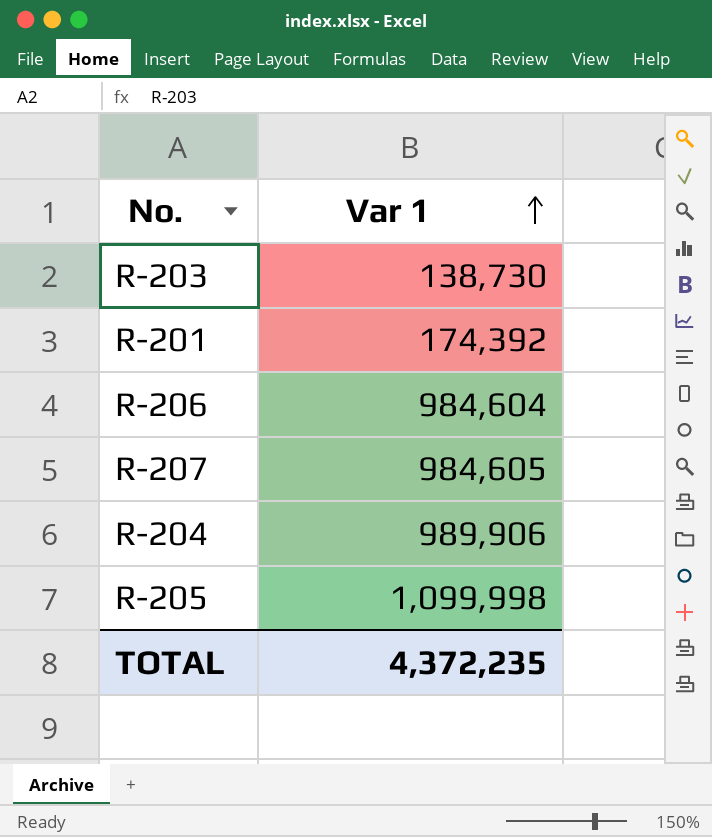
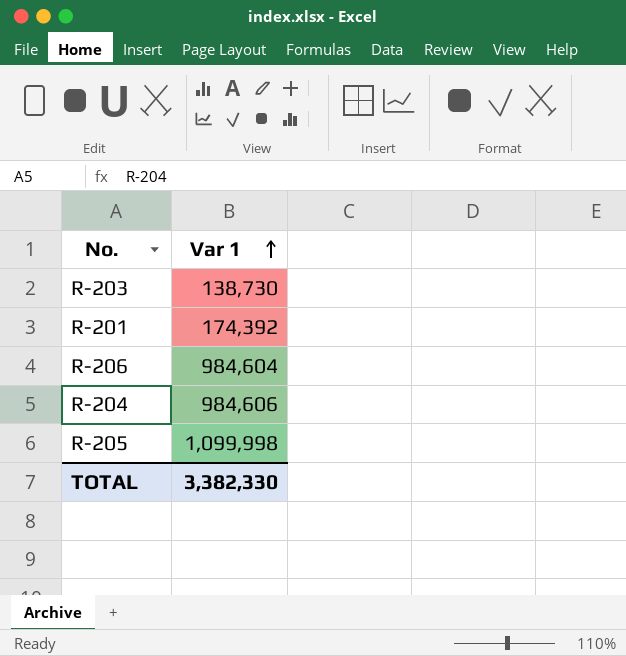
row R-207: 984,605 -> none
R-204 | Var 1: 989,906 -> 984,606
TOTAL | Var 1: 4,372,235 -> 3,382,330

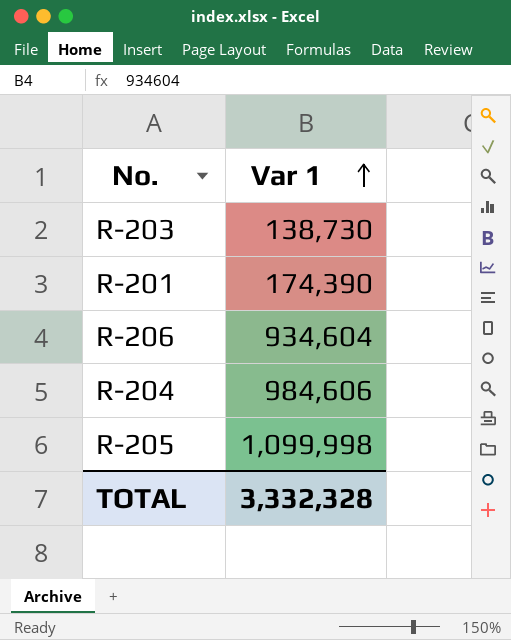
R-201 | Var 1: 174,392 -> 174,390
R-206 | Var 1: 984,604 -> 934,604
TOTAL | Var 1: 3,382,330 -> 3,332,328

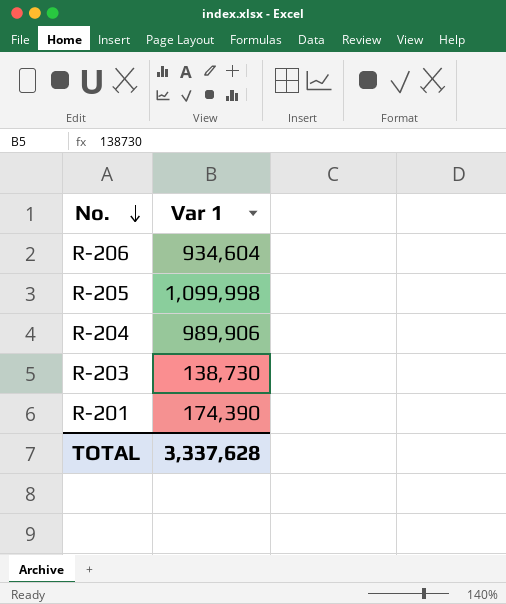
row order: Var 1 ascending -> No. descending
R-204 | Var 1: 984,606 -> 989,906
TOTAL | Var 1: 3,332,328 -> 3,337,628

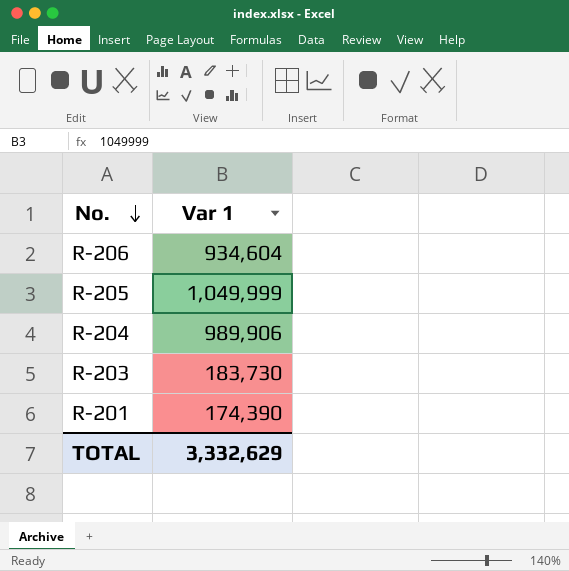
R-205 | Var 1: 1,099,998 -> 1,049,999
R-203 | Var 1: 138,730 -> 183,730
TOTAL | Var 1: 3,337,628 -> 3,332,629

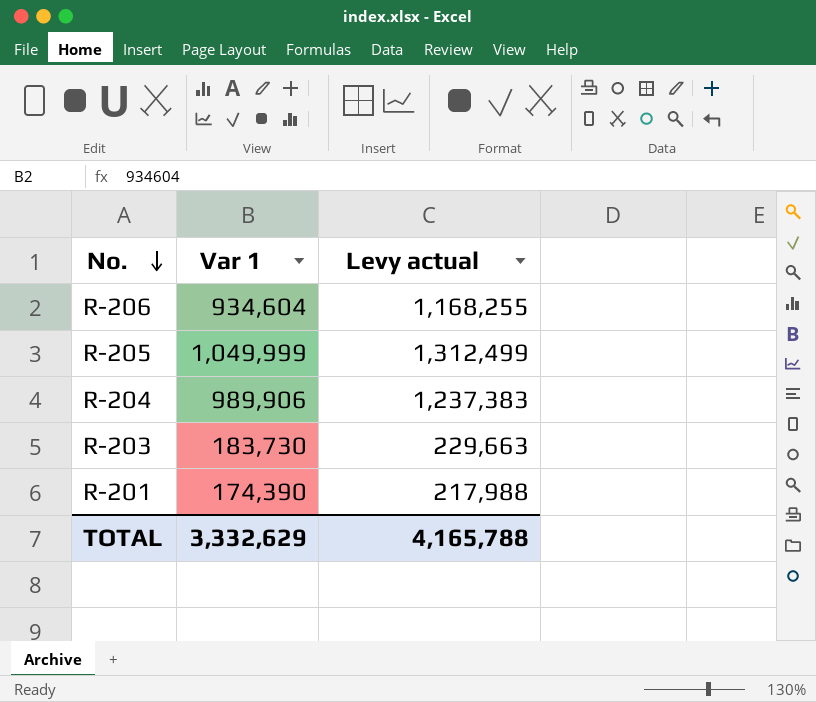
column Levy actual | formula: none -> [Var 1] * 1.25

